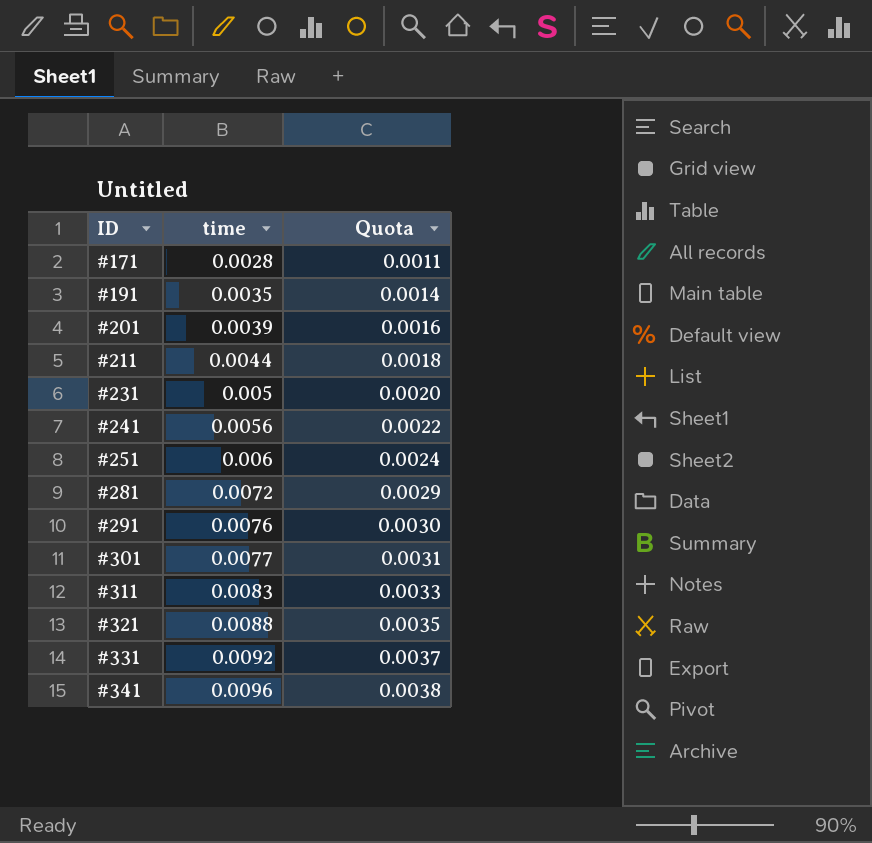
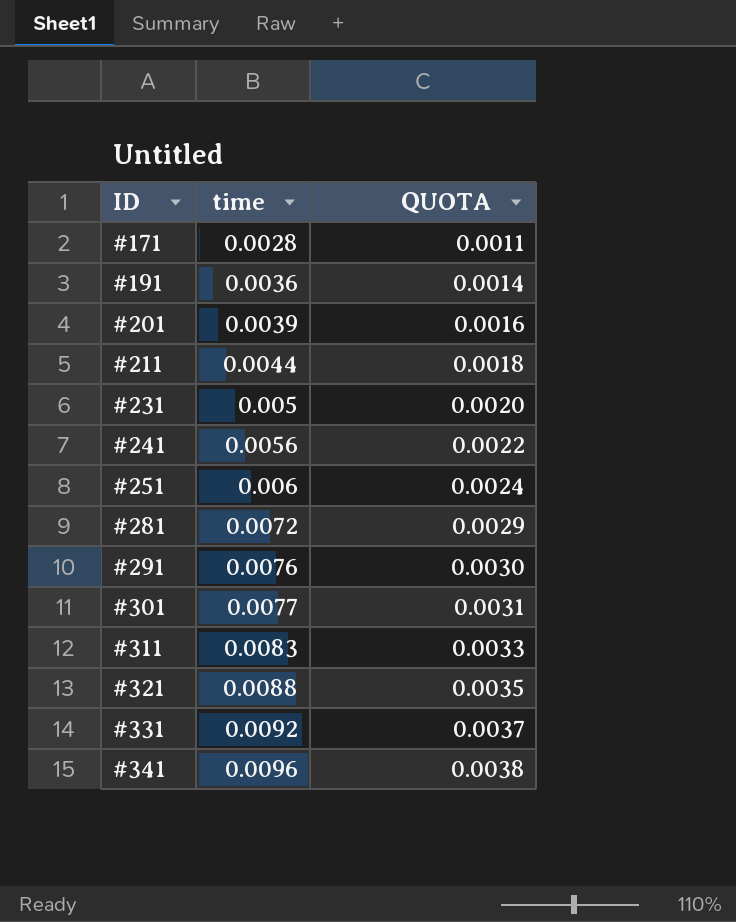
column name: Quota -> QUOTA
#191 | time: 0.0035 -> 0.0036

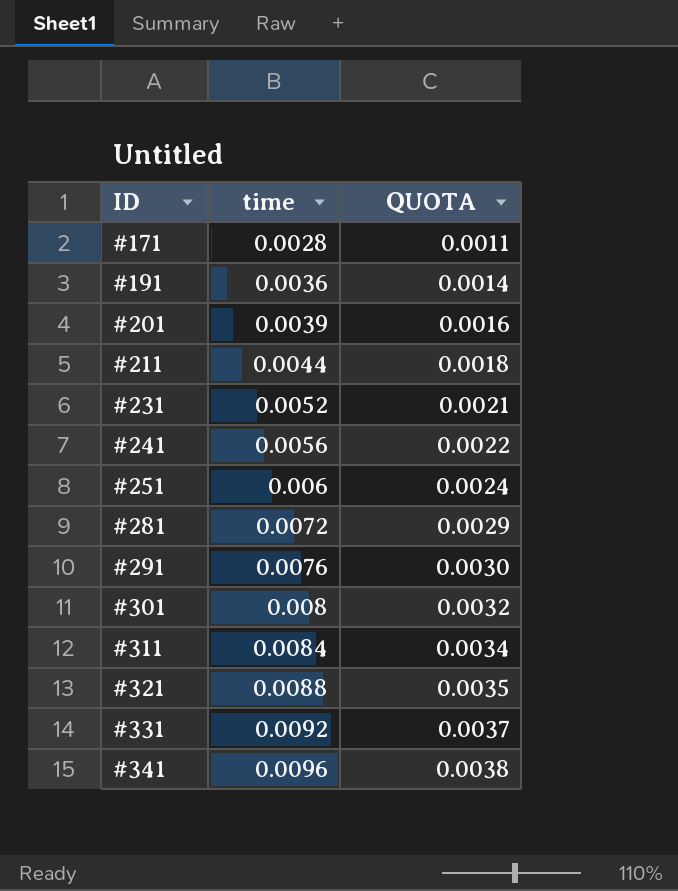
#231 | time: 0.005 -> 0.0052
#231 | QUOTA: 0.0020 -> 0.0021
#301 | time: 0.0077 -> 0.008
#301 | QUOTA: 0.0031 -> 0.0032
#311 | time: 0.0083 -> 0.0084
#311 | QUOTA: 0.0033 -> 0.0034

